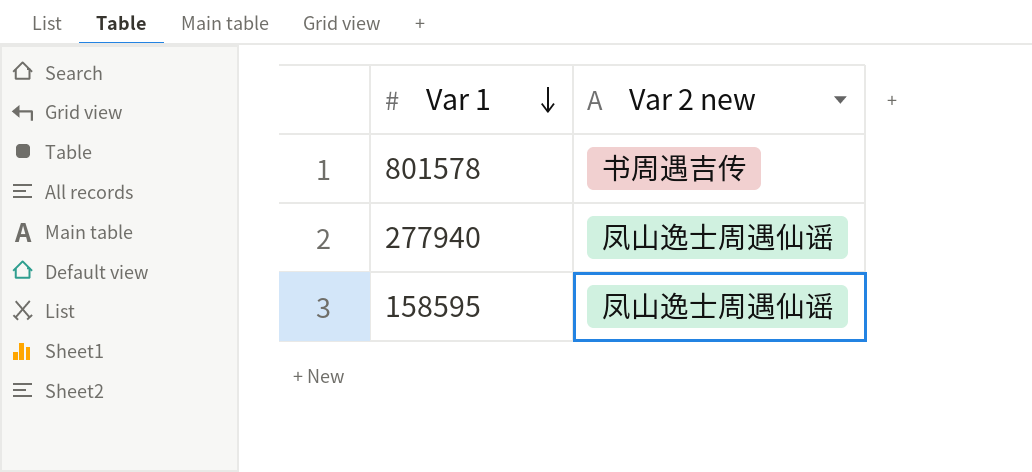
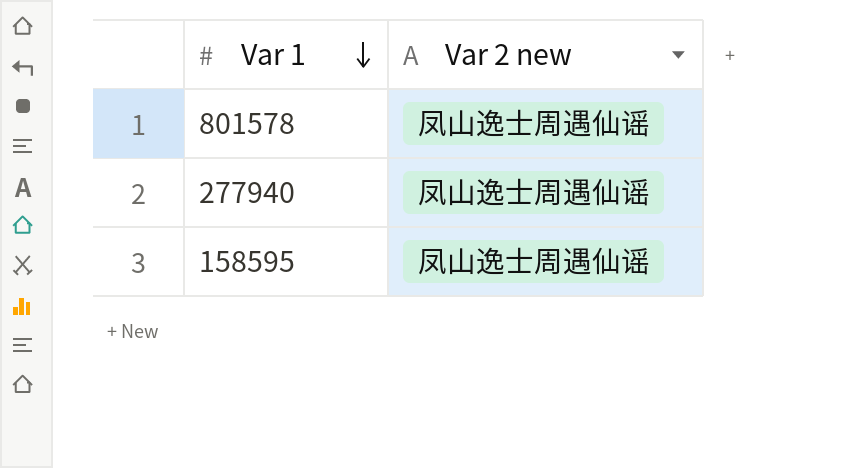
801578 | Var 2 new: 书周遇吉传 -> 凤山逸士周遇仙谣

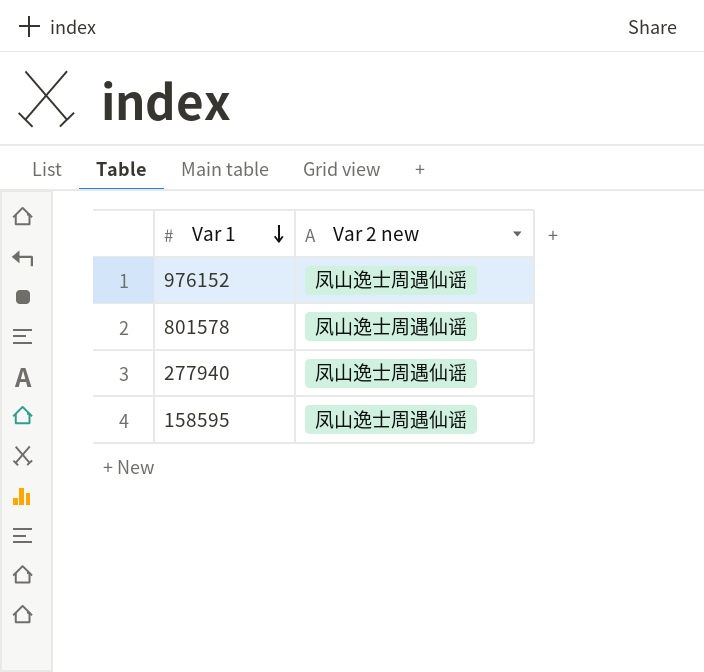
row 976152: none -> 凤山逸士周遇仙谣

